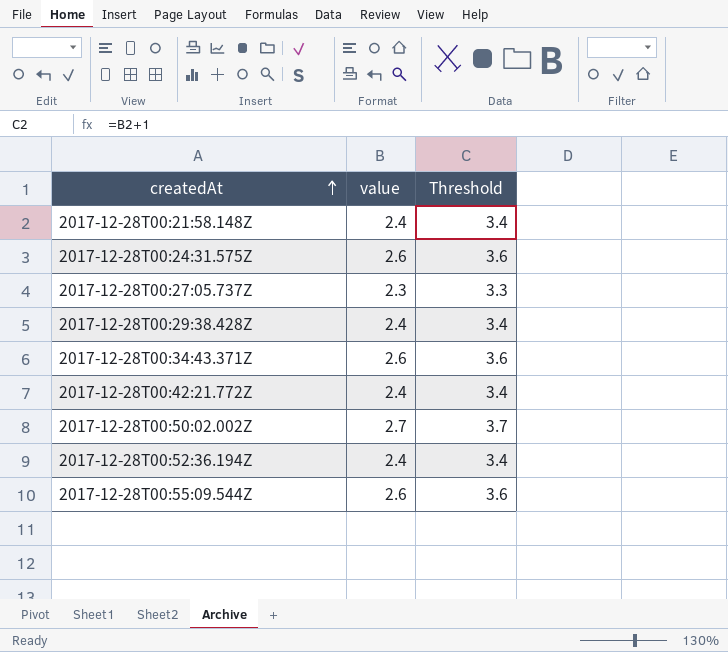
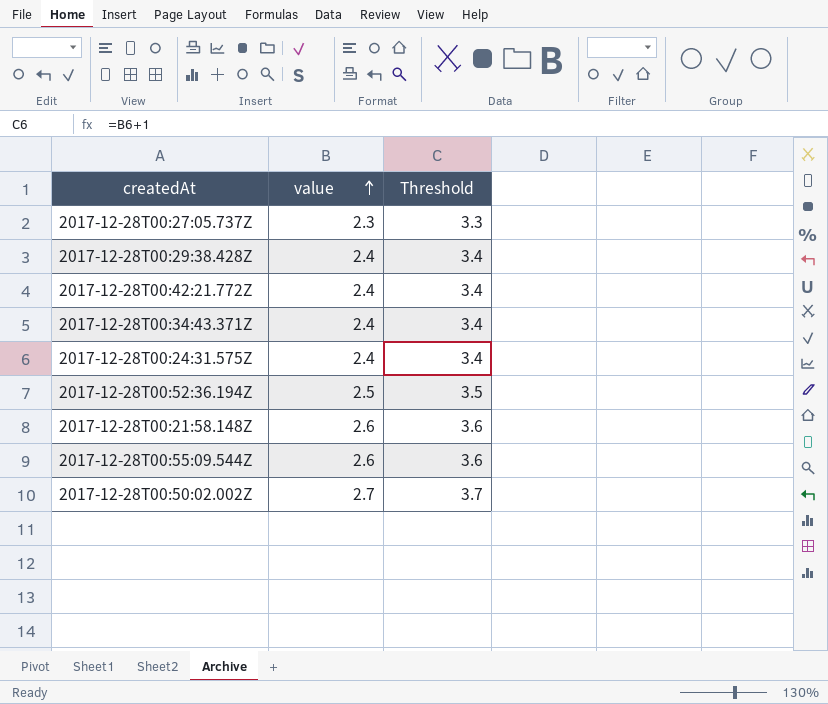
row order: createdAt ascending -> value ascending
2017-12-28T00:34:43.371Z | value: 2.6 -> 2.4
2017-12-28T00:34:43.371Z | Threshold: 3.6 -> 3.4
2017-12-28T00:24:31.575Z | value: 2.6 -> 2.4
2017-12-28T00:24:31.575Z | Threshold: 3.6 -> 3.4
2017-12-28T00:52:36.194Z | value: 2.4 -> 2.5
2017-12-28T00:52:36.194Z | Threshold: 3.4 -> 3.5
2017-12-28T00:21:58.148Z | value: 2.4 -> 2.6
2017-12-28T00:21:58.148Z | Threshold: 3.4 -> 3.6

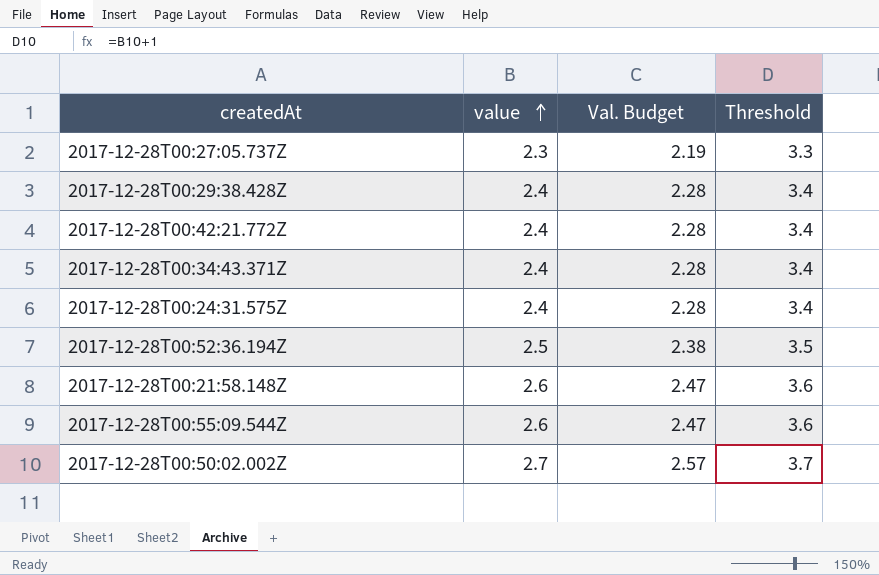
column Val. Budget | formula: none -> [value] * 0.95

